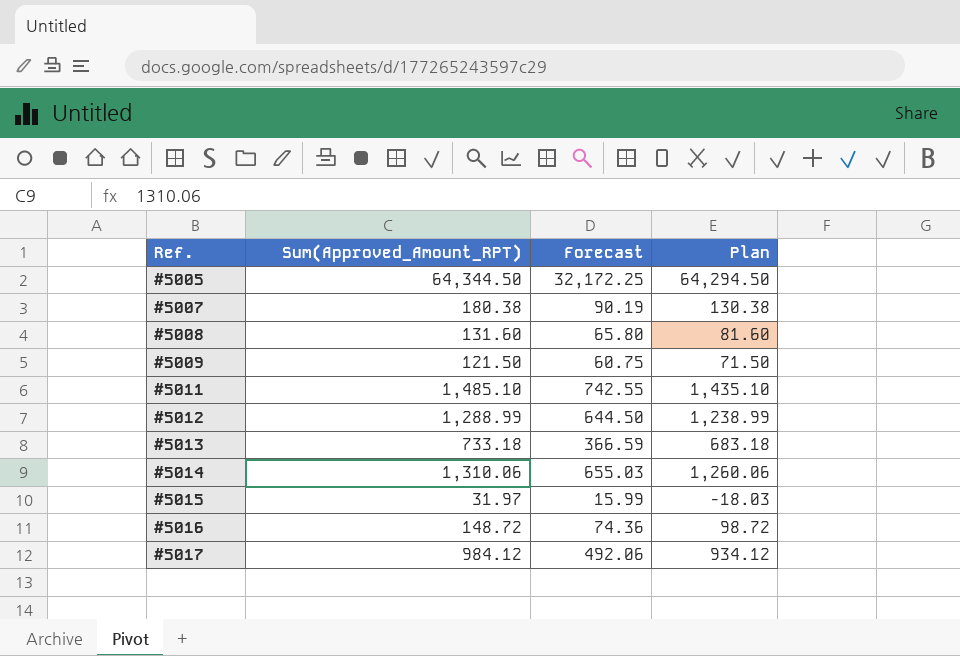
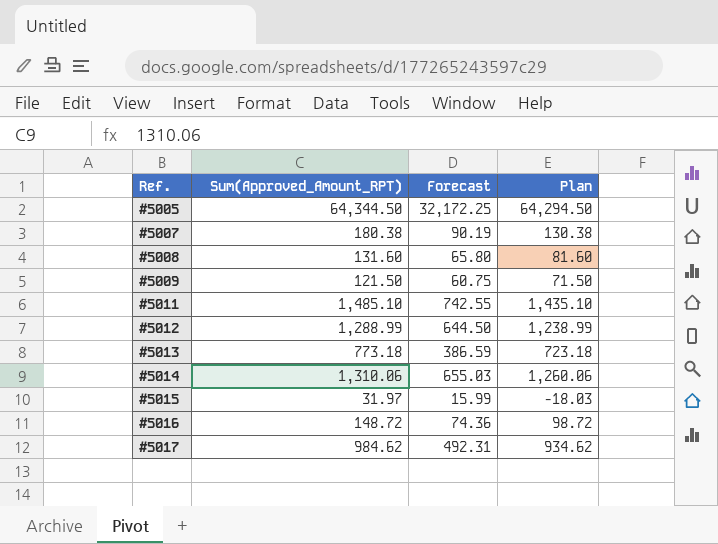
#5013 | Sum(Approved_Amount_RPT): 733.18 -> 773.18
#5013 | Forecast: 366.59 -> 386.59
#5013 | Plan: 683.18 -> 723.18
#5017 | Sum(Approved_Amount_RPT): 984.12 -> 984.62
#5017 | Forecast: 492.06 -> 492.31
#5017 | Plan: 934.12 -> 934.62

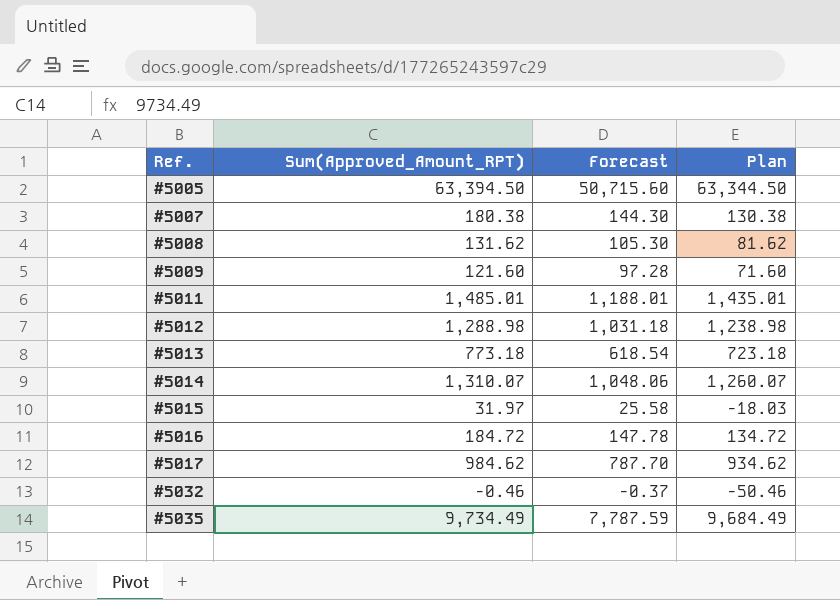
column Forecast | formula: [Sum(Approved_Amount_RPT)] * 0.5 -> [Sum(Approved_Amount_RPT)] * 0.8
#5005 | Sum(Approved_Amount_RPT): 64,344.50 -> 63,394.50
#5005 | Plan: 64,294.50 -> 63,344.50
#5008 | Sum(Approved_Amount_RPT): 131.60 -> 131.62
#5008 | Plan: 81.60 -> 81.62
#5009 | Sum(Approved_Amount_RPT): 121.50 -> 121.60
#5009 | Plan: 71.50 -> 71.60
#5011 | Sum(Approved_Amount_RPT): 1,485.10 -> 1,485.01
#5011 | Plan: 1,435.10 -> 1,435.01
#5012 | Sum(Approved_Amount_RPT): 1,288.99 -> 1,288.98
#5012 | Plan: 1,238.99 -> 1,238.98
#5014 | Sum(Approved_Amount_RPT): 1,310.06 -> 1,310.07
#5014 | Plan: 1,260.06 -> 1,260.07
#5016 | Sum(Approved_Amount_RPT): 148.72 -> 184.72
#5016 | Plan: 98.72 -> 134.72
row #5032: none -> -0.46 | -0.37 | -50.46
row #5035: none -> 9,734.49 | 7,787.59 | 9,684.49

